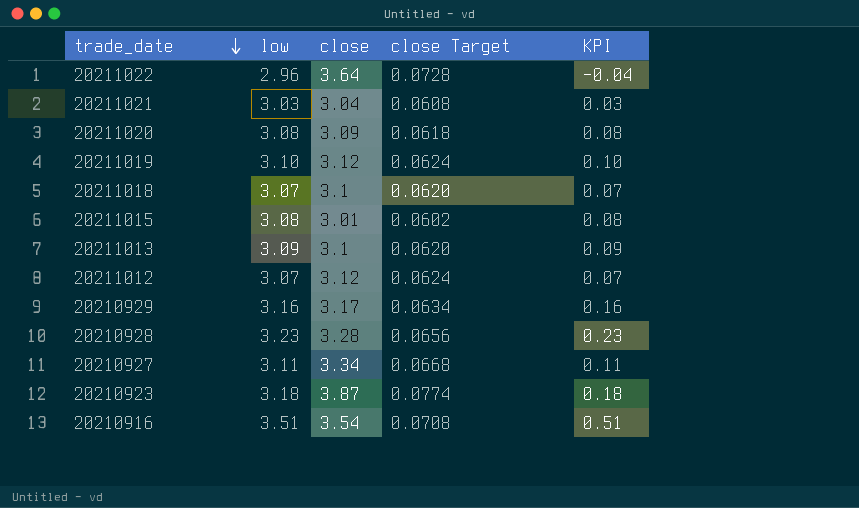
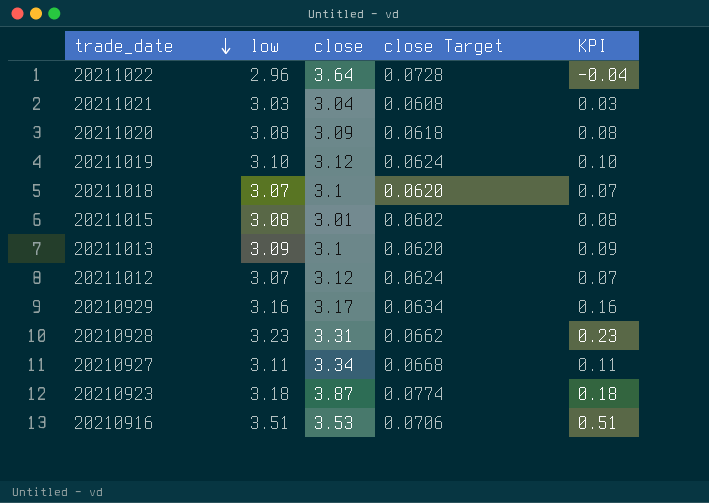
20210928 | close: 3.28 -> 3.31
20210928 | close Target: 0.0656 -> 0.0662
20210916 | close: 3.54 -> 3.53
20210916 | close Target: 0.0708 -> 0.0706

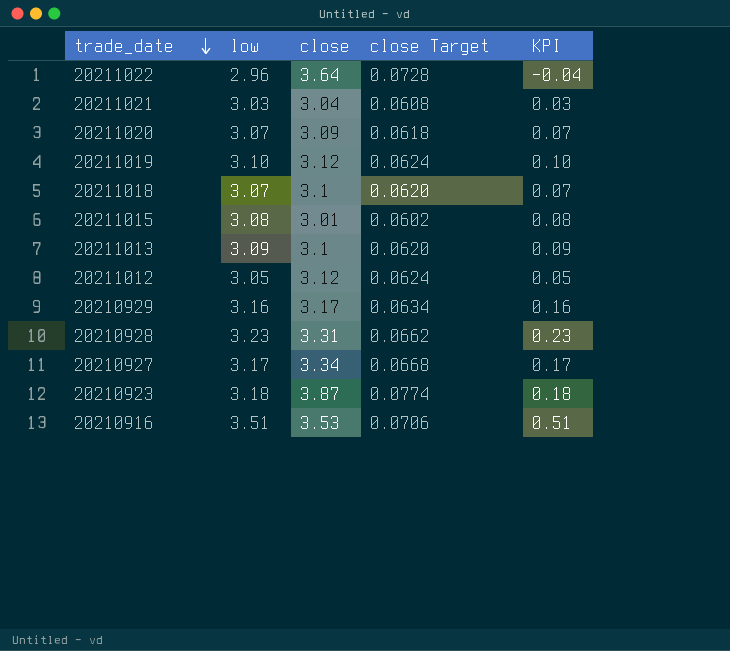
20211020 | low: 3.08 -> 3.07
20211020 | KPI: 0.08 -> 0.07
20211012 | low: 3.07 -> 3.05
20211012 | KPI: 0.07 -> 0.05
20210927 | low: 3.11 -> 3.17
20210927 | KPI: 0.11 -> 0.17

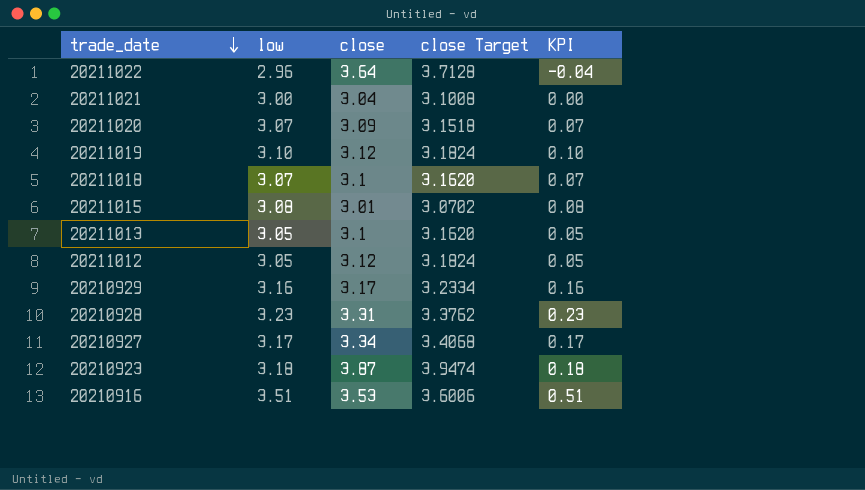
column close Target | formula: [close] * 0.02 -> [close] * 1.02
20211021 | low: 3.03 -> 3.00
20211021 | KPI: 0.03 -> 0.00
20211013 | low: 3.09 -> 3.05
20211013 | KPI: 0.09 -> 0.05

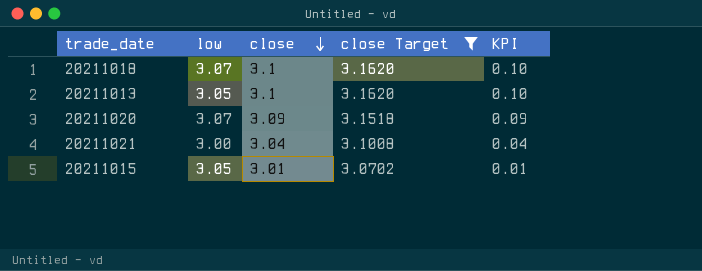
filter: none -> close Target <= 3.1620
row order: trade_date descending -> close descending
column KPI | formula: [low] - 3 -> [close] - 3
20211015 | low: 3.08 -> 3.05

